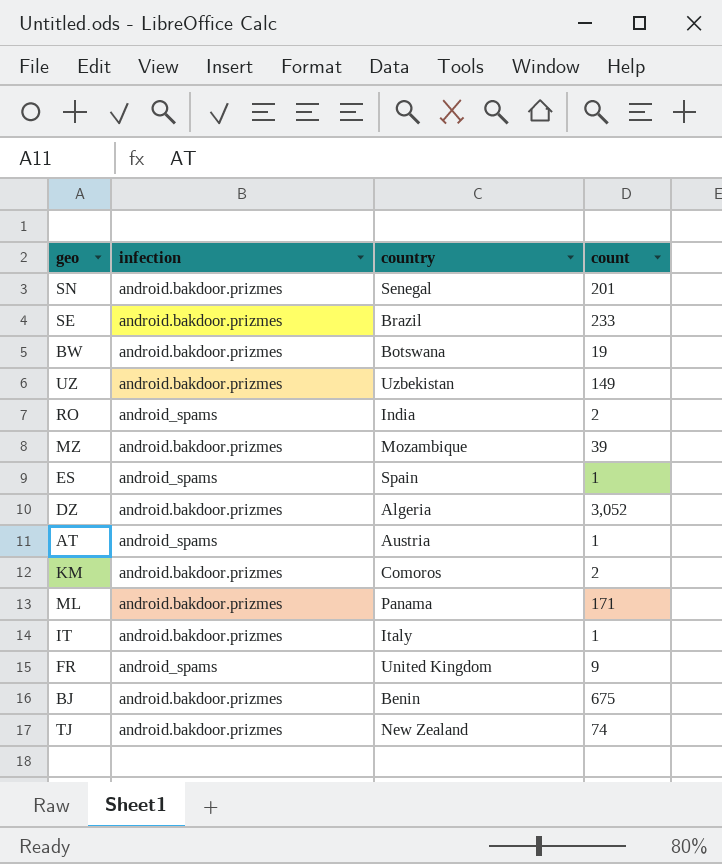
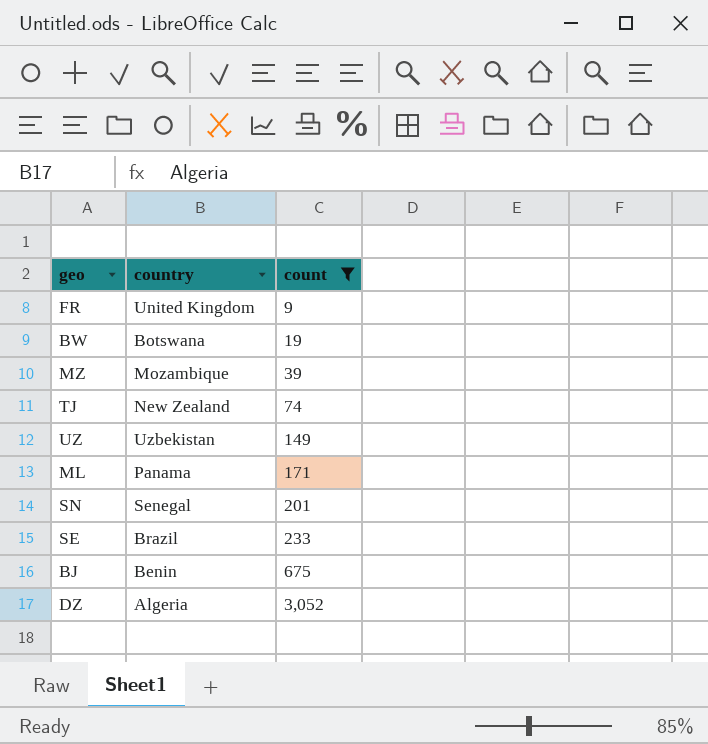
filter: none -> count >= 9
row order: none -> count ascending
column infection | position: 2 -> none

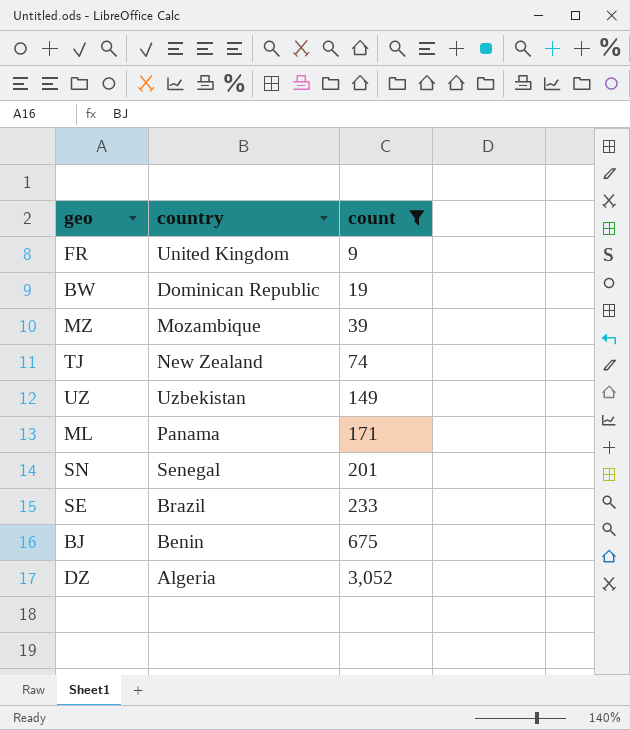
BW | country: Botswana -> Dominican Republic

